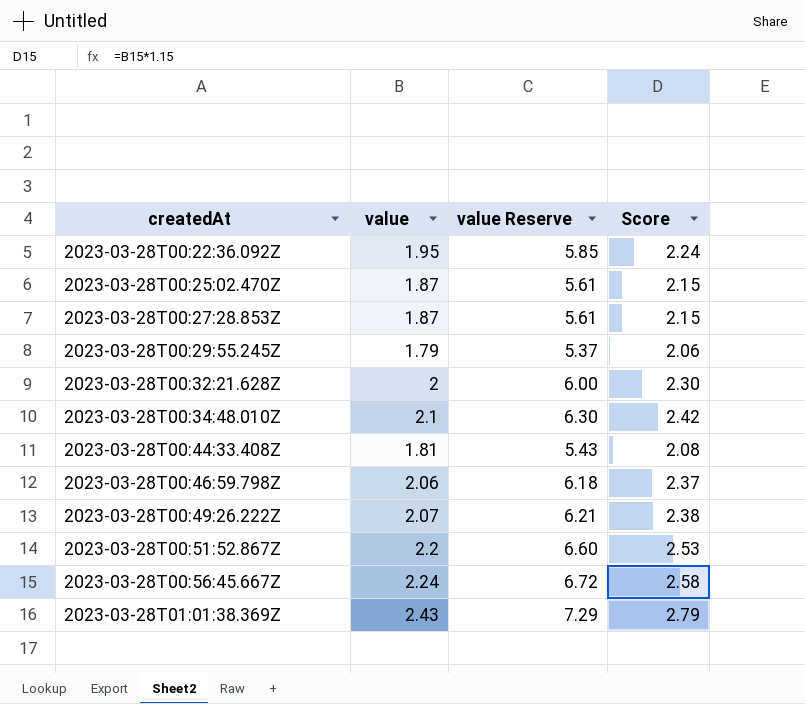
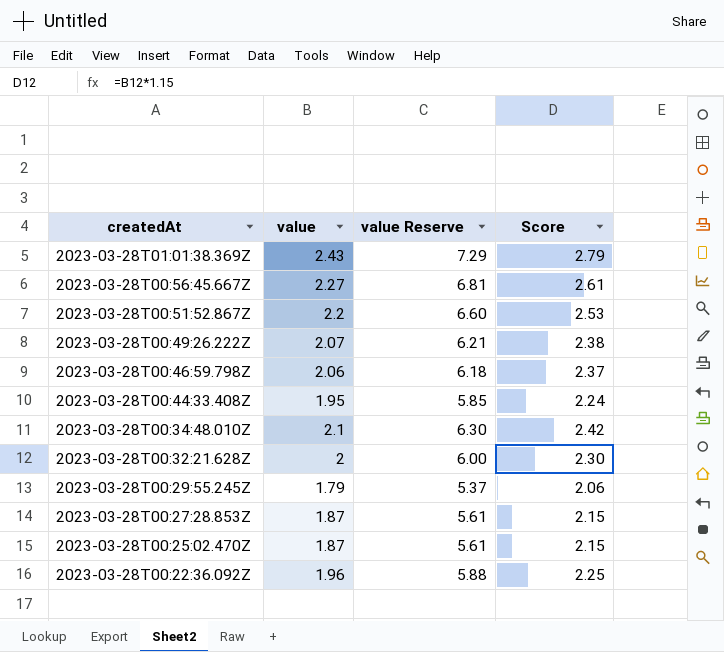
row order: createdAt ascending -> createdAt descending
2023-03-28T00:56:45.667Z | value: 2.24 -> 2.27
2023-03-28T00:56:45.667Z | value Reserve: 6.72 -> 6.81
2023-03-28T00:56:45.667Z | Score: 2.58 -> 2.61
2023-03-28T00:44:33.408Z | value: 1.81 -> 1.95
2023-03-28T00:44:33.408Z | value Reserve: 5.43 -> 5.85
2023-03-28T00:44:33.408Z | Score: 2.08 -> 2.24
2023-03-28T00:22:36.092Z | value: 1.95 -> 1.96
2023-03-28T00:22:36.092Z | value Reserve: 5.85 -> 5.88
2023-03-28T00:22:36.092Z | Score: 2.24 -> 2.25

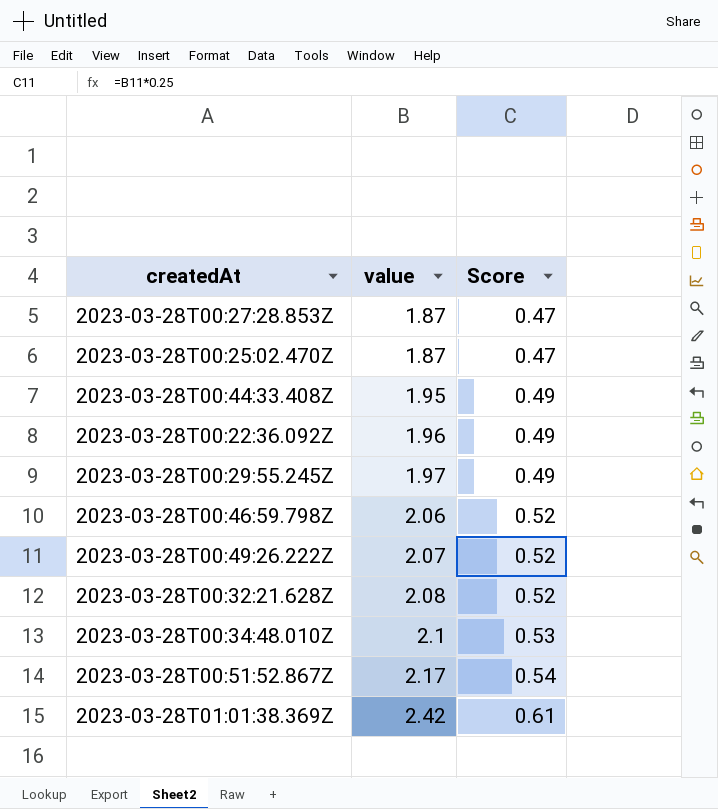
row order: createdAt descending -> value ascending
column value Reserve | formula: [value] * 3 -> none
column Score | formula: [value] * 1.15 -> [value] * 0.25
row 2023-03-28T00:56:45.667Z: 2.27 | 6.81 | 2.61 -> none
2023-03-28T00:29:55.245Z | value: 1.79 -> 1.97
2023-03-28T00:32:21.628Z | value: 2 -> 2.08
2023-03-28T00:51:52.867Z | value: 2.2 -> 2.17
2023-03-28T01:01:38.369Z | value: 2.43 -> 2.42

